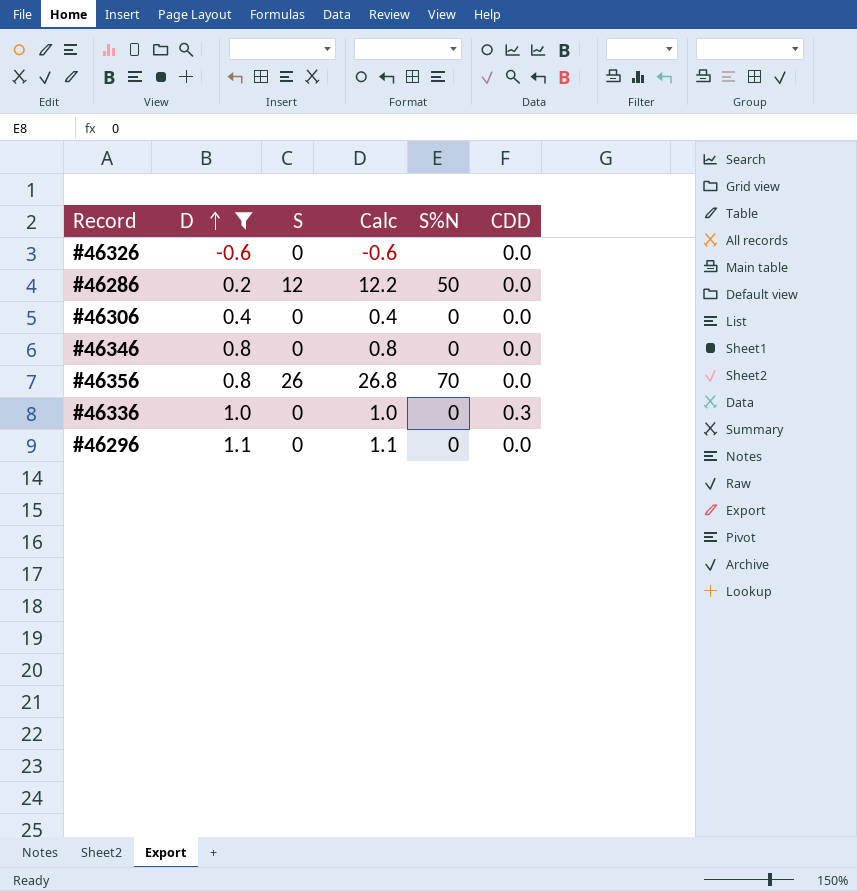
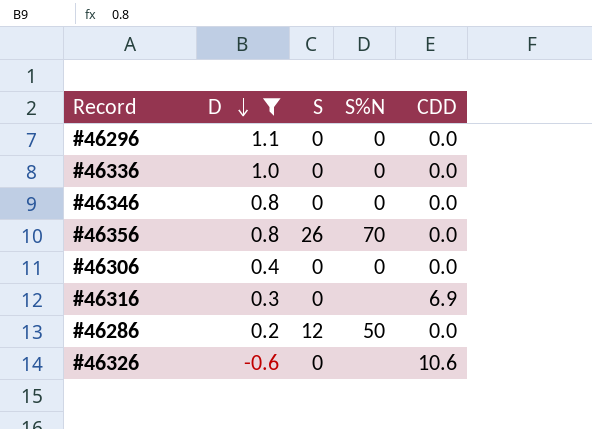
row order: D ascending -> D descending
column Calc | formula: [D] + [S] -> none
#46336 | CDD: 0.3 -> 0.0
row #46316: none -> 0.3 | 0 | none | 6.9
#46326 | CDD: 0.0 -> 10.6

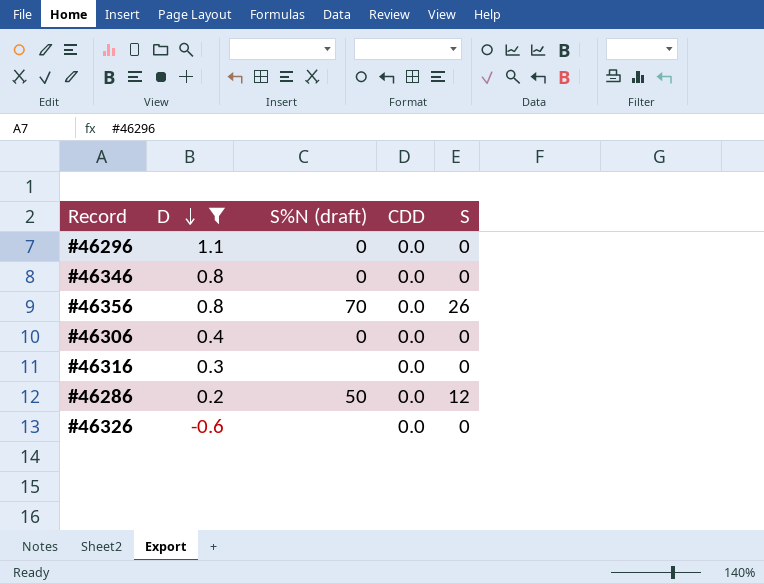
column name: S%N -> S%N (draft)
column S | position: 3 -> 5
row #46336: 1.0 | 0 | 0 | 0.0 -> none
#46316 | CDD: 6.9 -> 0.0
#46326 | CDD: 10.6 -> 0.0

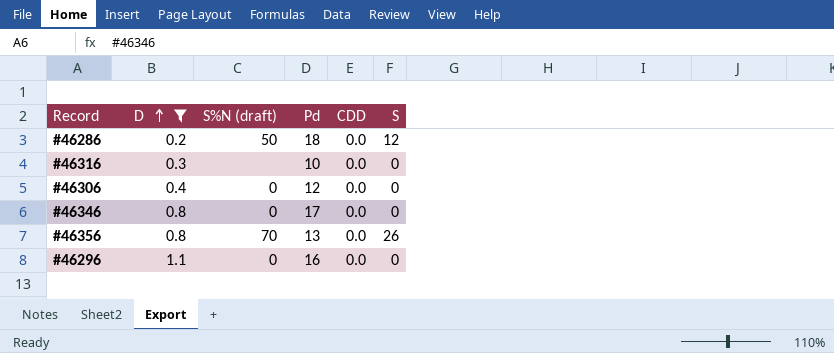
row order: D descending -> D ascending
column Pd | position: none -> 4
row #46326: -0.6 | none | 0.0 | 0 -> none

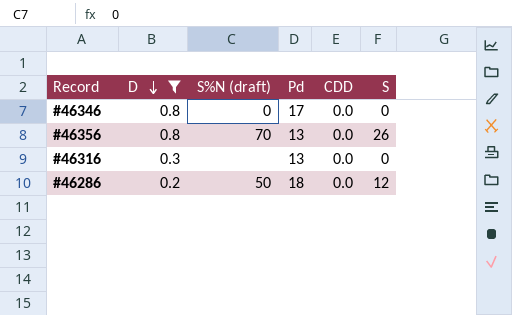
row order: D ascending -> D descending
row #46306: 0.4 | 0 | 12 | 0.0 | 0 -> none
row #46296: 1.1 | 0 | 16 | 0.0 | 0 -> none
#46316 | Pd: 10 -> 13

